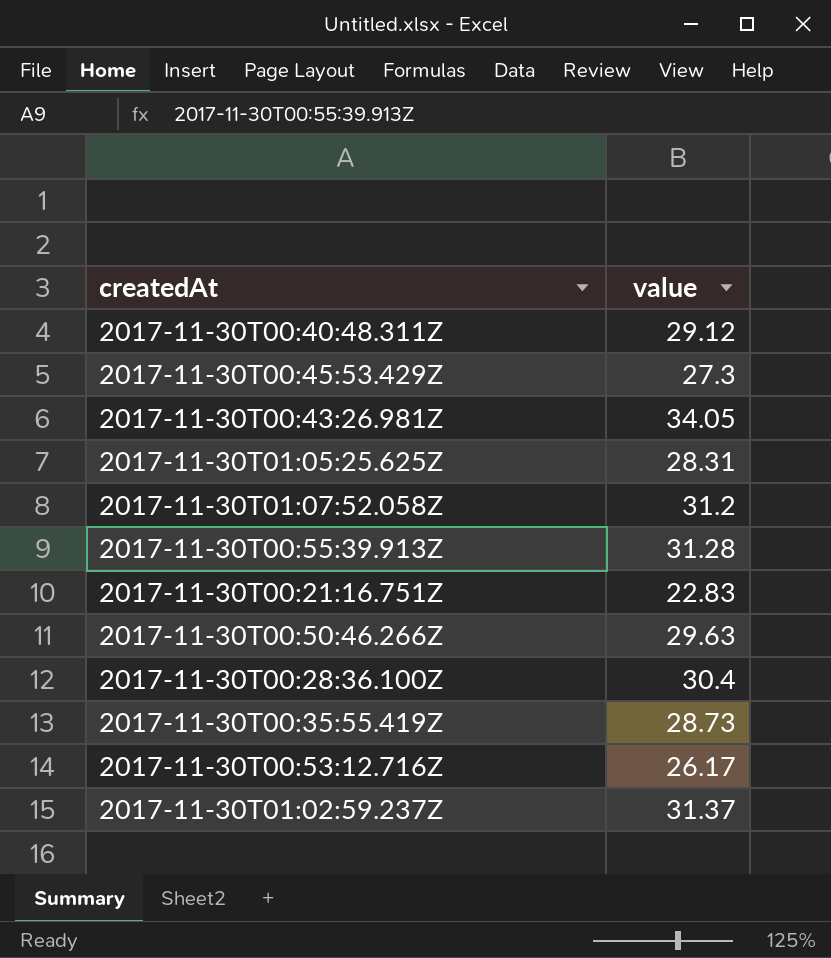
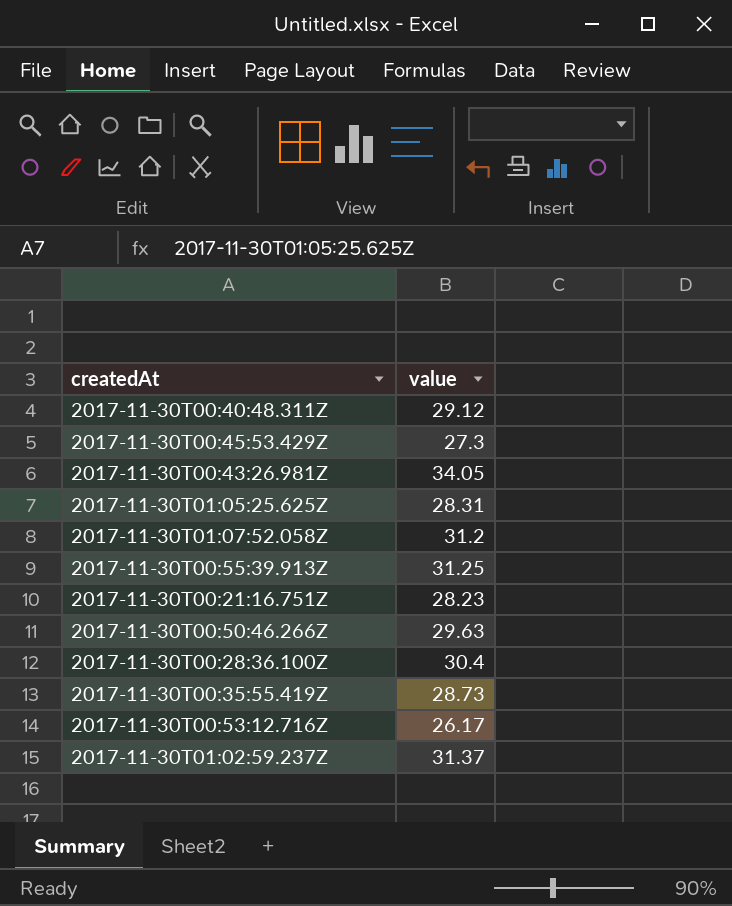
2017-11-30T00:55:39.913Z | value: 31.28 -> 31.25
2017-11-30T00:21:16.751Z | value: 22.83 -> 28.23

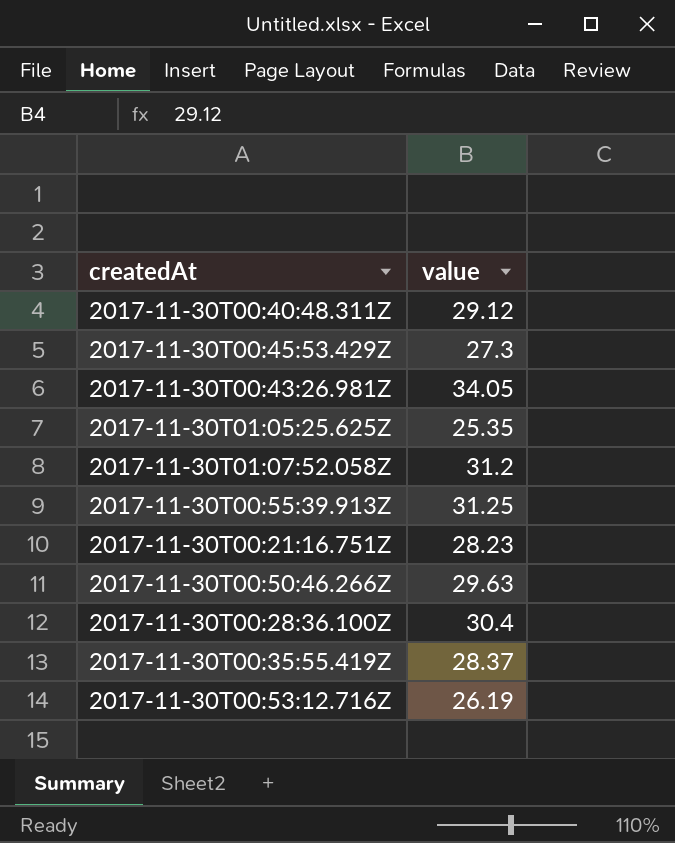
row 2017-11-30T01:02:59.237Z: 31.37 -> none
2017-11-30T01:05:25.625Z | value: 28.31 -> 25.35
2017-11-30T00:35:55.419Z | value: 28.73 -> 28.37
2017-11-30T00:53:12.716Z | value: 26.17 -> 26.19

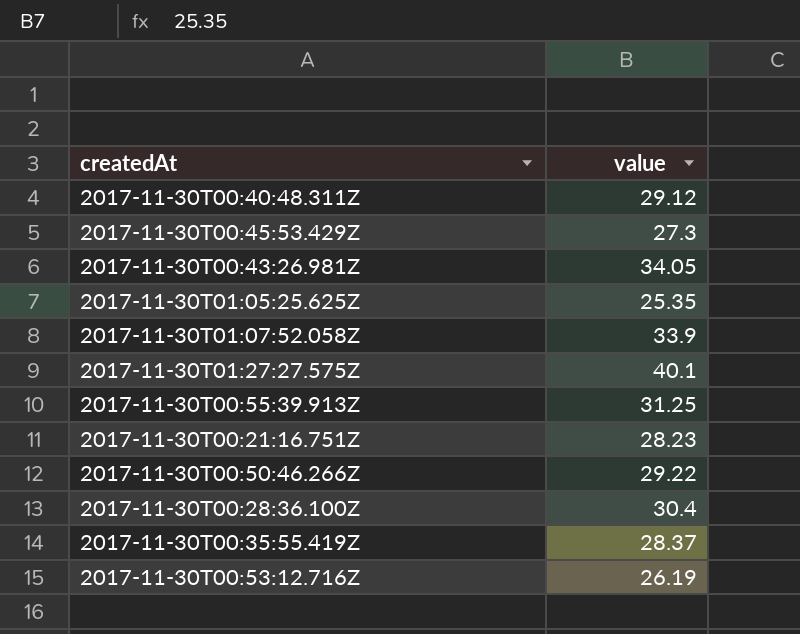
2017-11-30T01:07:52.058Z | value: 31.2 -> 33.9
row 2017-11-30T01:27:27.575Z: none -> 40.1
2017-11-30T00:50:46.266Z | value: 29.63 -> 29.22

